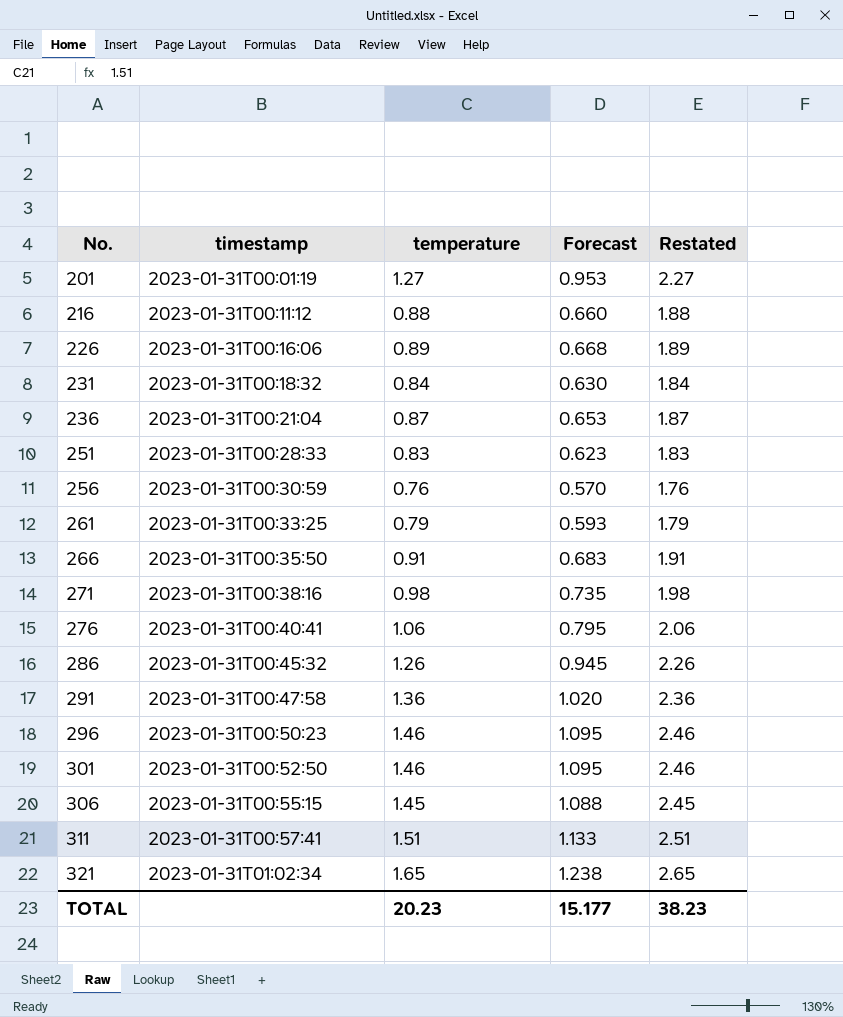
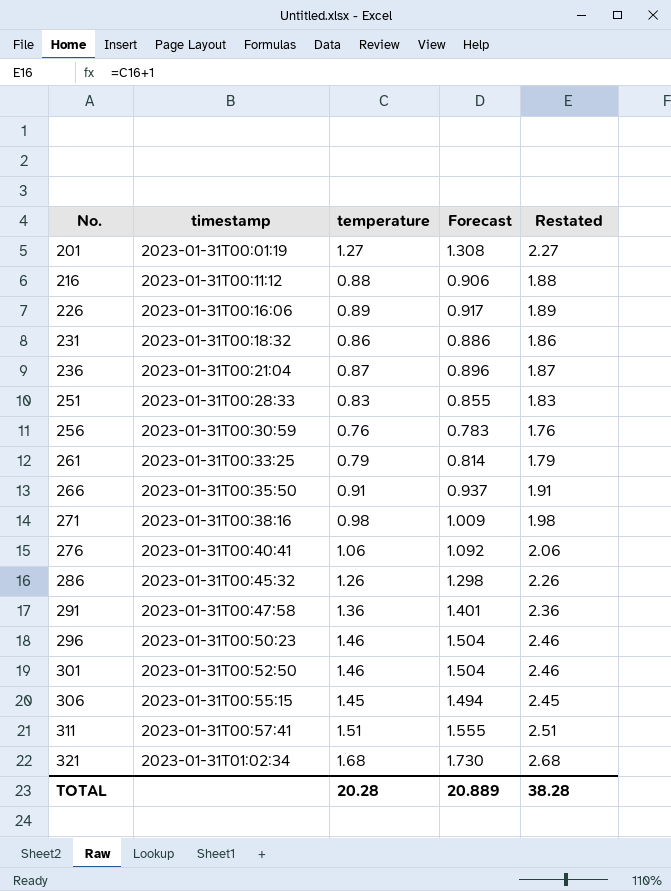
column Forecast | formula: [temperature] * 0.75 -> [temperature] * 1.03
231 | temperature: 0.84 -> 0.86
231 | Restated: 1.84 -> 1.86
321 | temperature: 1.65 -> 1.68
321 | Restated: 2.65 -> 2.68
TOTAL | temperature: 20.23 -> 20.28
TOTAL | Forecast: 15.177 -> 20.889
TOTAL | Restated: 38.23 -> 38.28

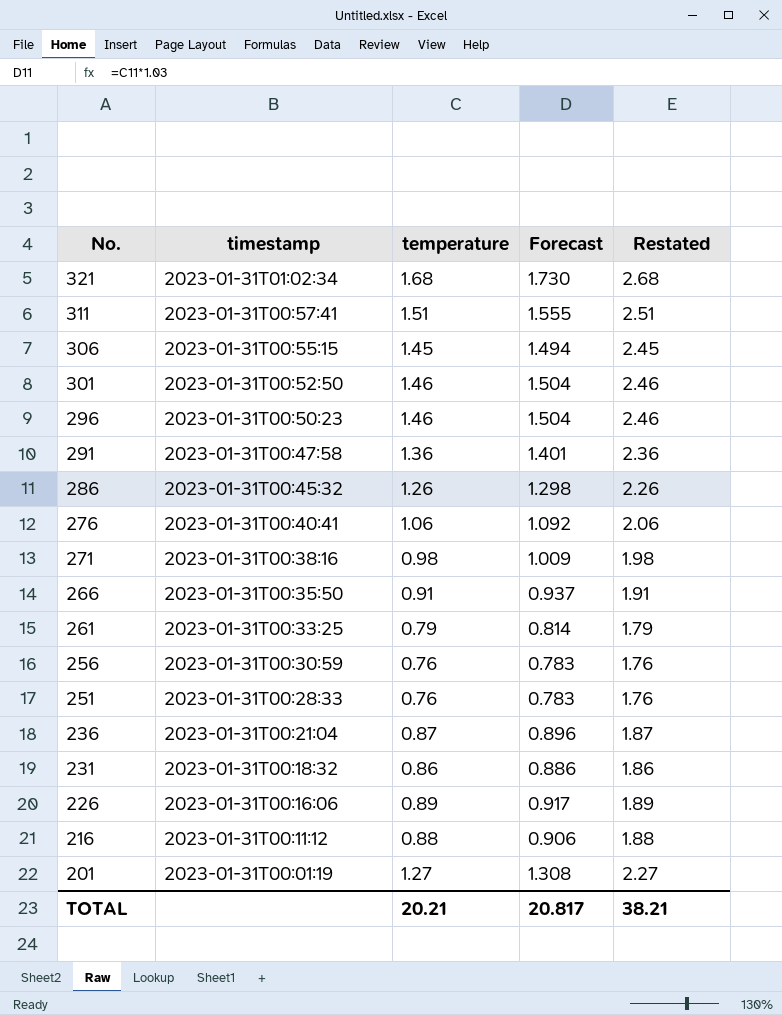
row order: No. ascending -> No. descending
251 | temperature: 0.83 -> 0.76
251 | Forecast: 0.855 -> 0.783
251 | Restated: 1.83 -> 1.76
TOTAL | temperature: 20.28 -> 20.21
TOTAL | Forecast: 20.889 -> 20.817
TOTAL | Restated: 38.28 -> 38.21

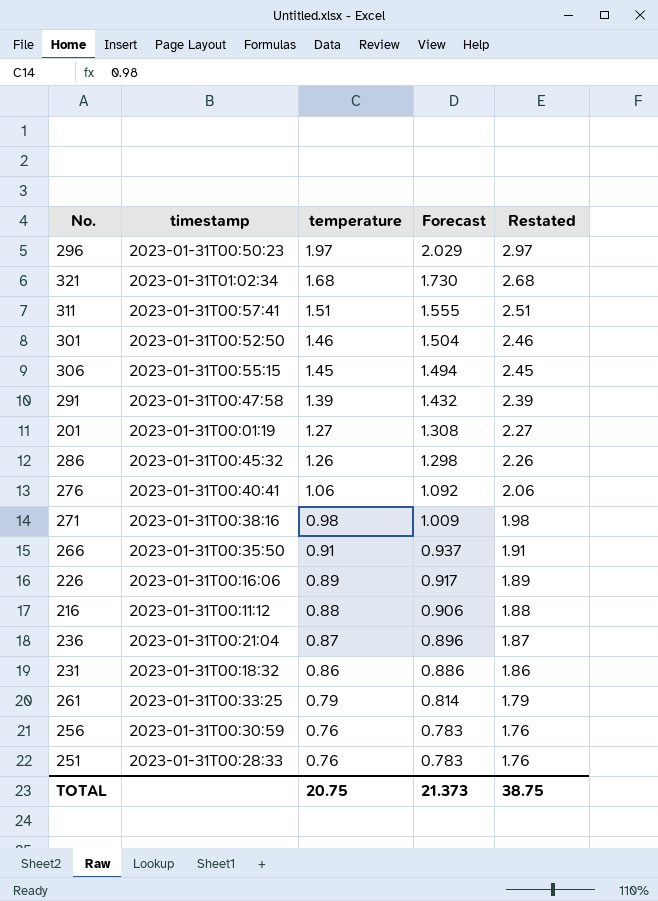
row order: No. descending -> temperature descending
296 | temperature: 1.46 -> 1.97
296 | Forecast: 1.504 -> 2.029
296 | Restated: 2.46 -> 2.97
291 | temperature: 1.36 -> 1.39
291 | Forecast: 1.401 -> 1.432
291 | Restated: 2.36 -> 2.39
TOTAL | temperature: 20.21 -> 20.75
TOTAL | Forecast: 20.817 -> 21.373
TOTAL | Restated: 38.21 -> 38.75

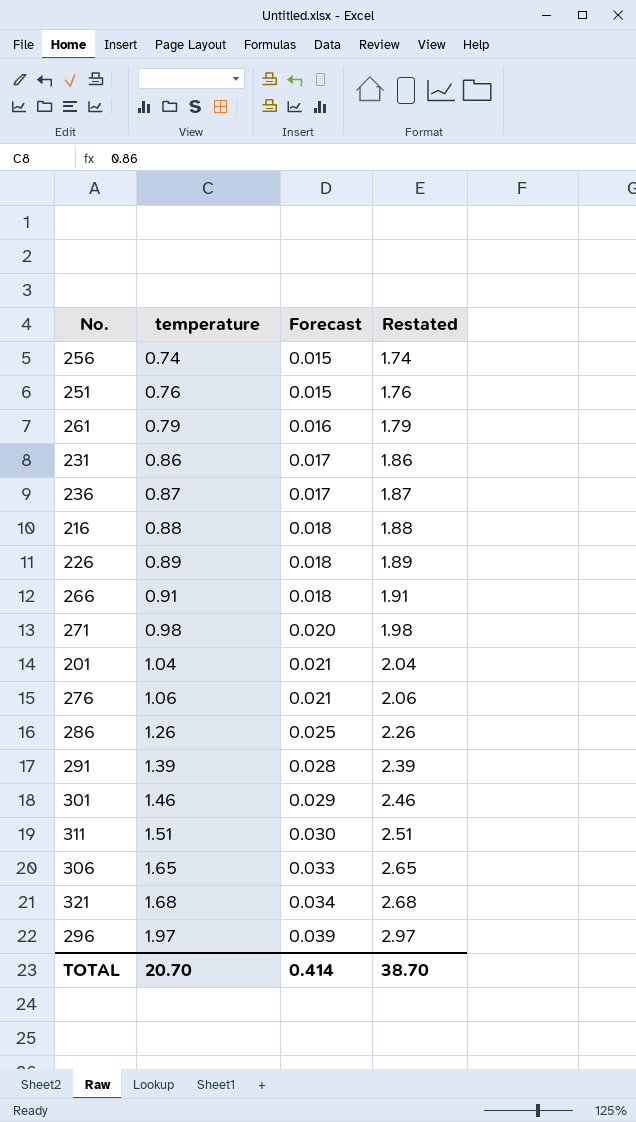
row order: temperature descending -> temperature ascending
column timestamp | position: 2 -> none
column Forecast | formula: [temperature] * 1.03 -> [temperature] * 0.02
256 | temperature: 0.76 -> 0.74
256 | Restated: 1.76 -> 1.74
201 | temperature: 1.27 -> 1.04
201 | Restated: 2.27 -> 2.04
306 | temperature: 1.45 -> 1.65
306 | Restated: 2.45 -> 2.65
TOTAL | temperature: 20.75 -> 20.70
TOTAL | Forecast: 21.373 -> 0.414
TOTAL | Restated: 38.75 -> 38.70

